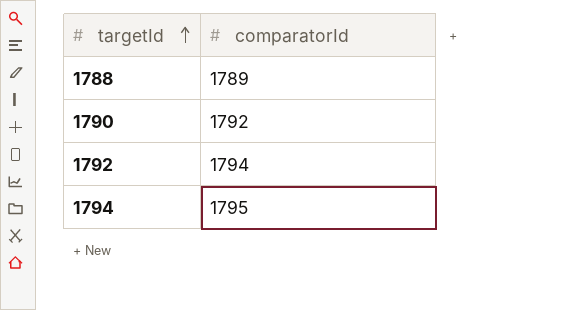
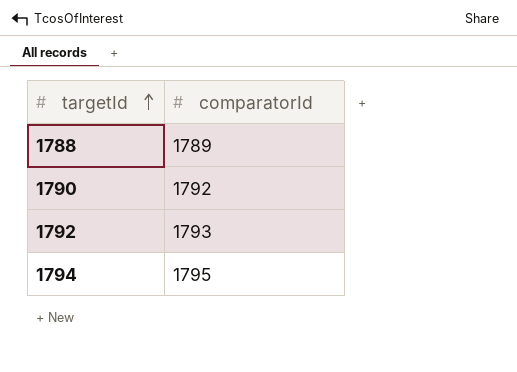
1792 | comparatorId: 1794 -> 1793

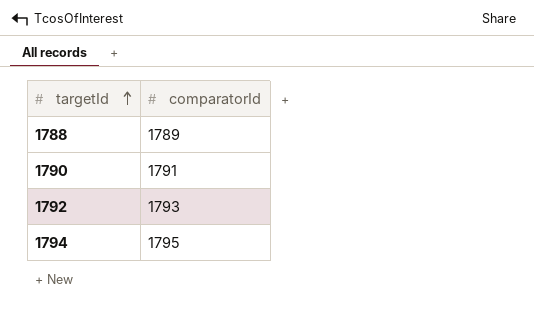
1790 | comparatorId: 1792 -> 1791

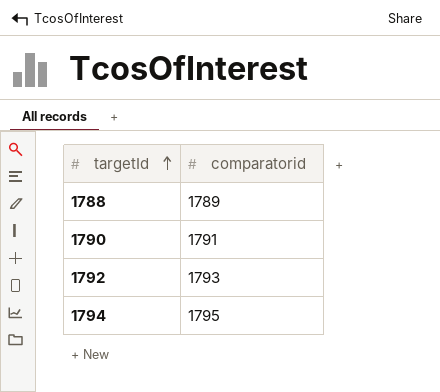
column name: comparatorId -> comparatorid

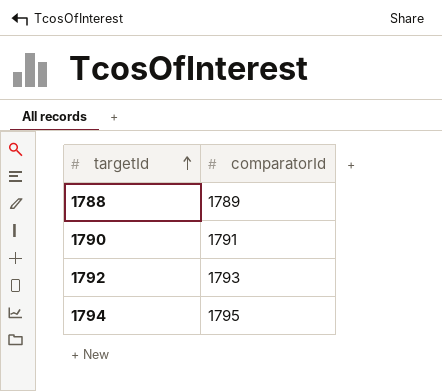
column name: comparatorid -> comparatorId

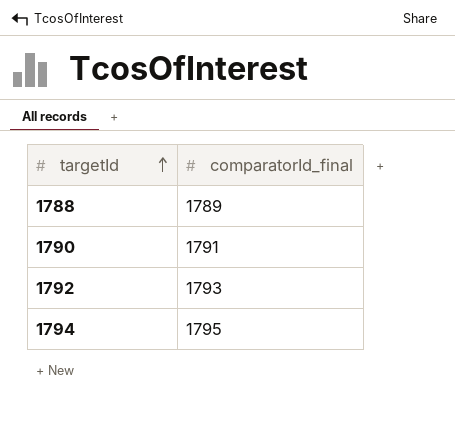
column name: comparatorId -> comparatorId_final

